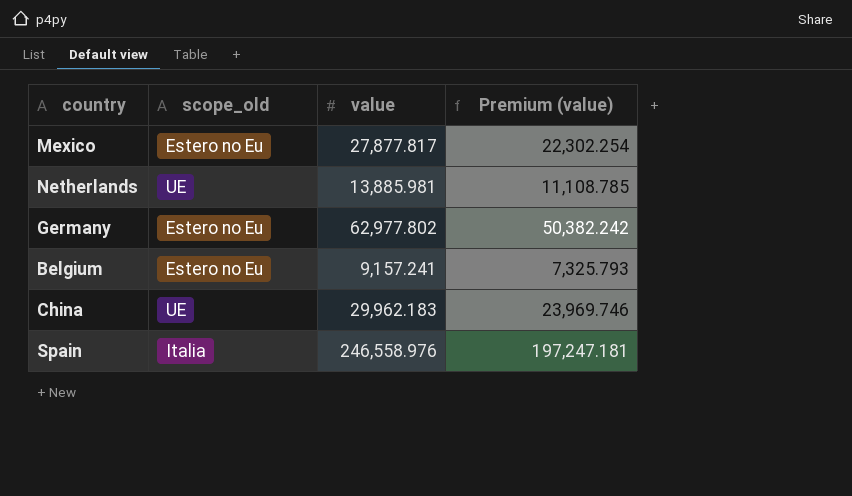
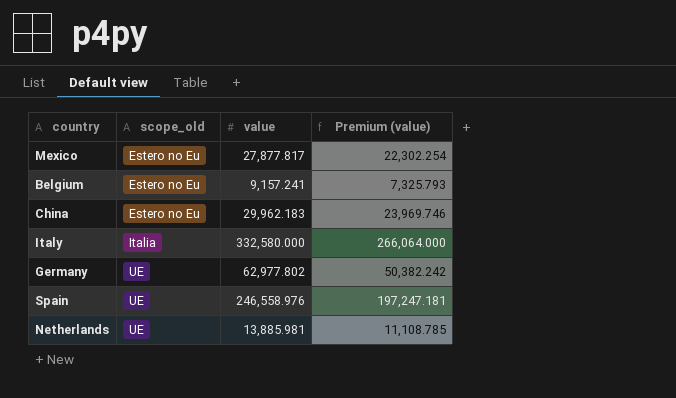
row order: none -> scope_old ascending
China | scope_old: UE -> Estero no Eu
row Italy: none -> Italia | 332,580.000 | 266,064.000
Germany | scope_old: Estero no Eu -> UE
Spain | scope_old: Italia -> UE

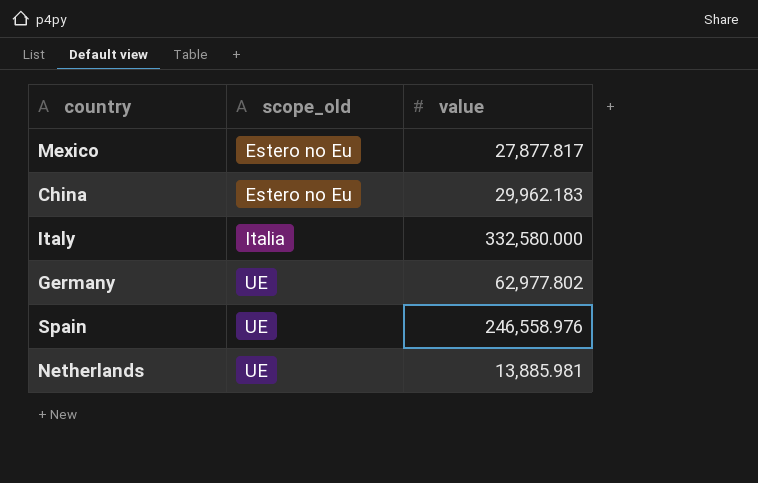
column Premium (value) | formula: [value] * 0.8 -> none
row Belgium: Estero no Eu | 9,157.241 | 7,325.793 -> none

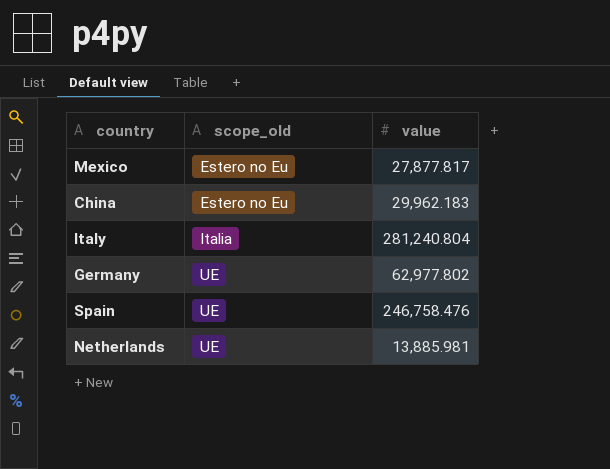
Italy | value: 332,580.000 -> 281,240.804
Spain | value: 246,558.976 -> 246,758.476

